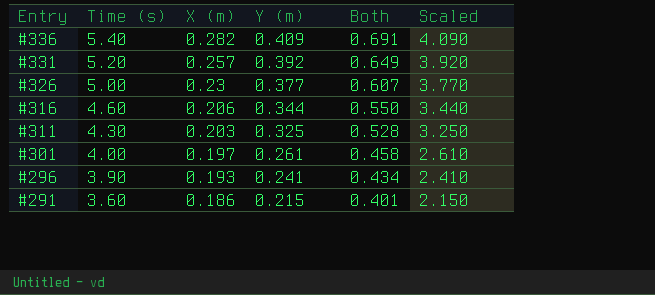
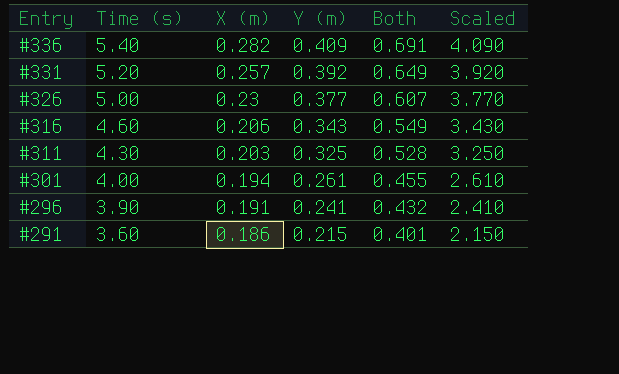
#316 | Y (m): 0.344 -> 0.343
#316 | Both: 0.550 -> 0.549
#316 | Scaled: 3.440 -> 3.430
#301 | X (m): 0.197 -> 0.194
#301 | Both: 0.458 -> 0.455
#296 | X (m): 0.193 -> 0.191
#296 | Both: 0.434 -> 0.432

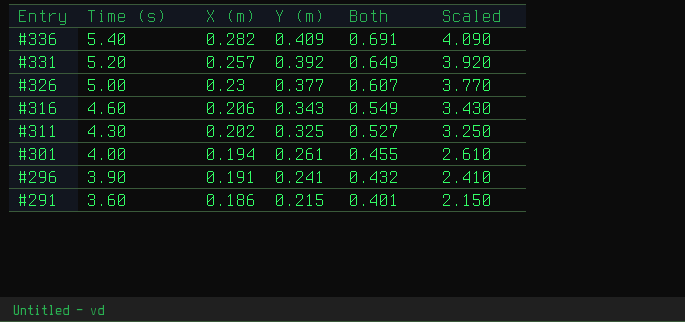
#311 | X (m): 0.203 -> 0.202
#311 | Both: 0.528 -> 0.527

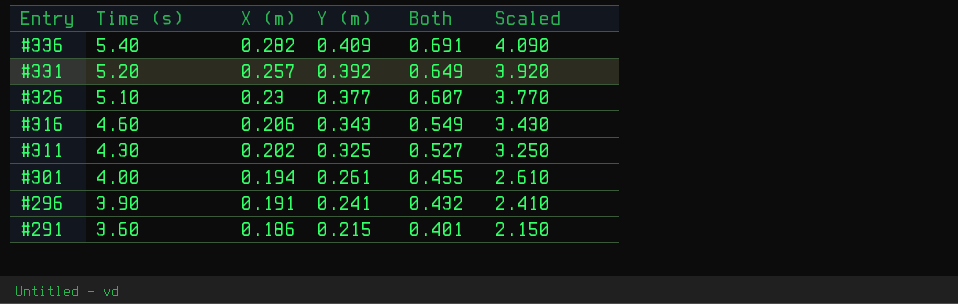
#326 | Time (s): 5.00 -> 5.10

